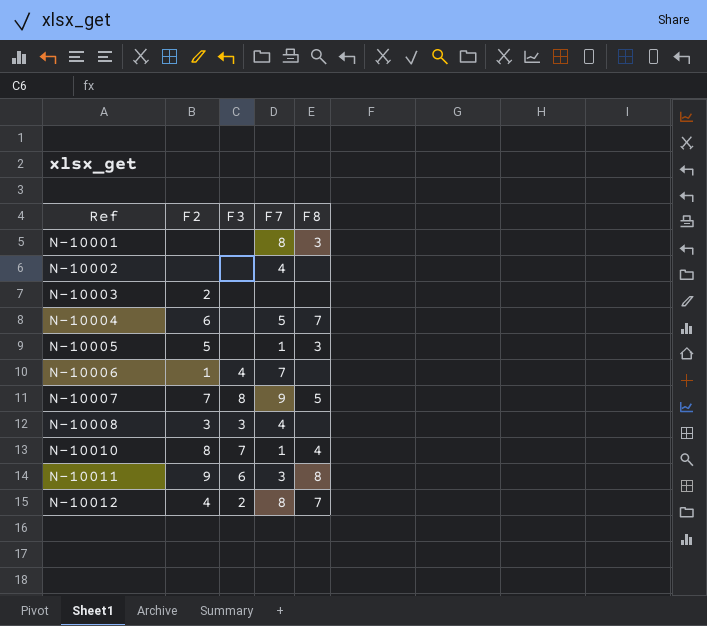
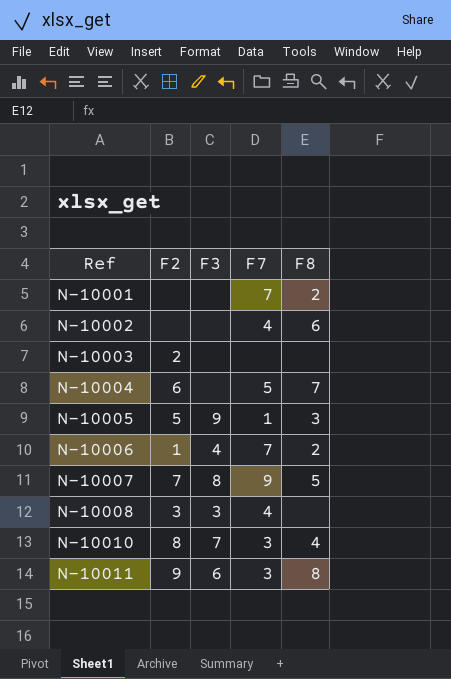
row N-10012: 4 | 2 | 8 | 7 -> none
N-10001 | F7: 8 -> 7
N-10001 | F8: 3 -> 2
N-10002 | F8: none -> 6
N-10005 | F3: none -> 9
N-10006 | F8: none -> 2
N-10010 | F7: 1 -> 3

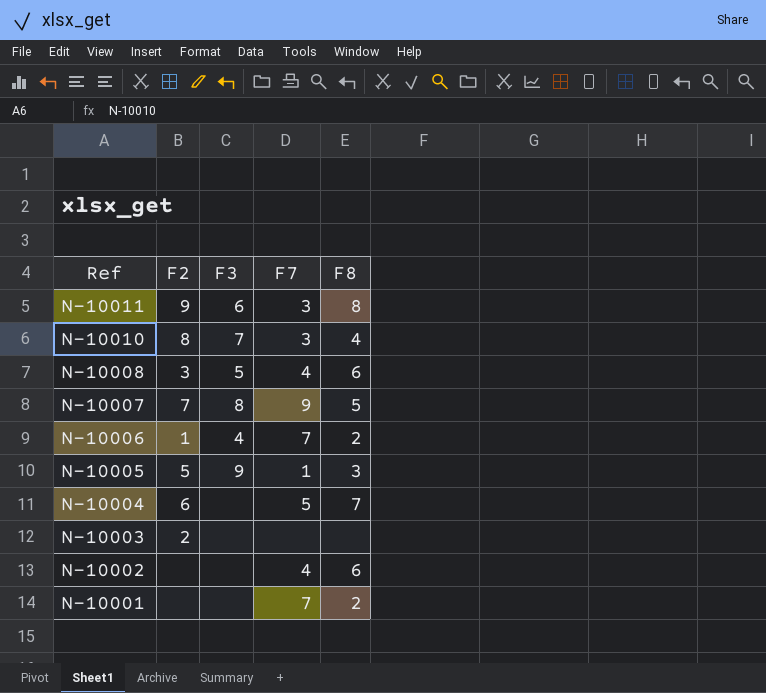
row order: Ref ascending -> Ref descending
N-10008 | F3: 3 -> 5
N-10008 | F8: none -> 6

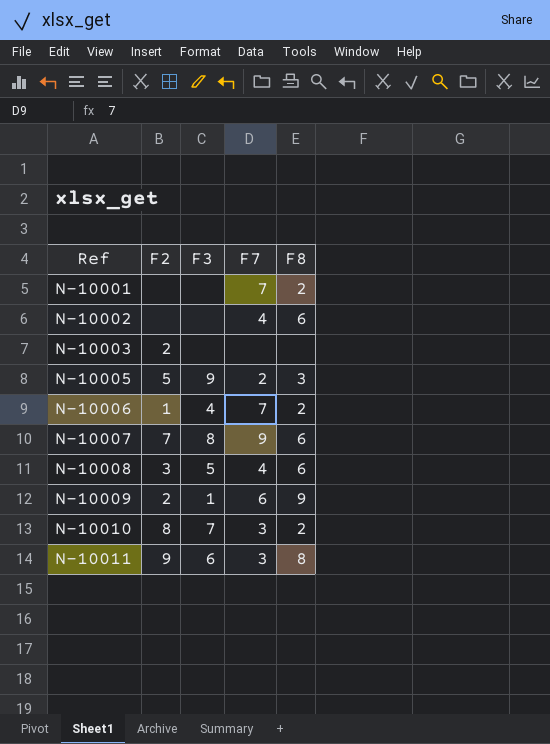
row order: Ref descending -> Ref ascending
row N-10004: 6 | none | 5 | 7 -> none
N-10005 | F7: 1 -> 2
N-10007 | F8: 5 -> 6
row N-10009: none -> 2 | 1 | 6 | 9
N-10010 | F8: 4 -> 2

